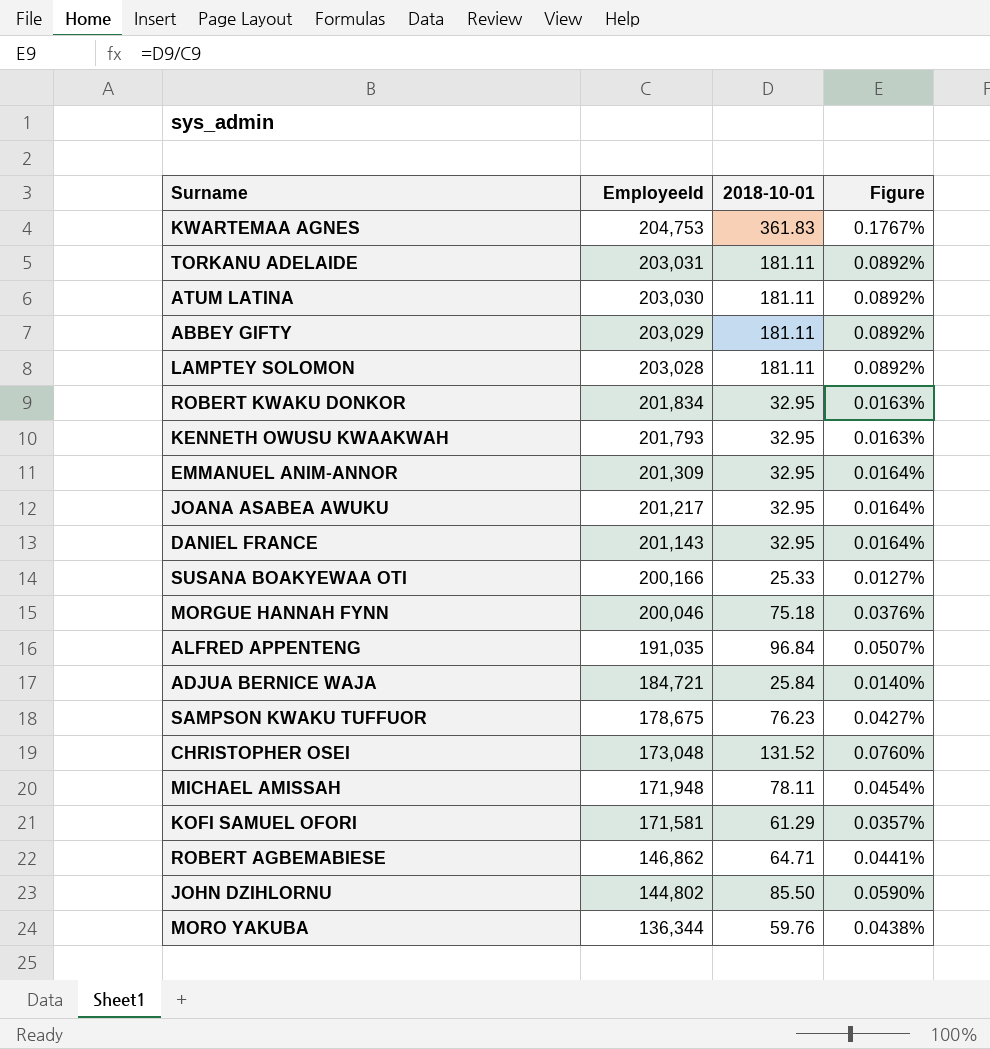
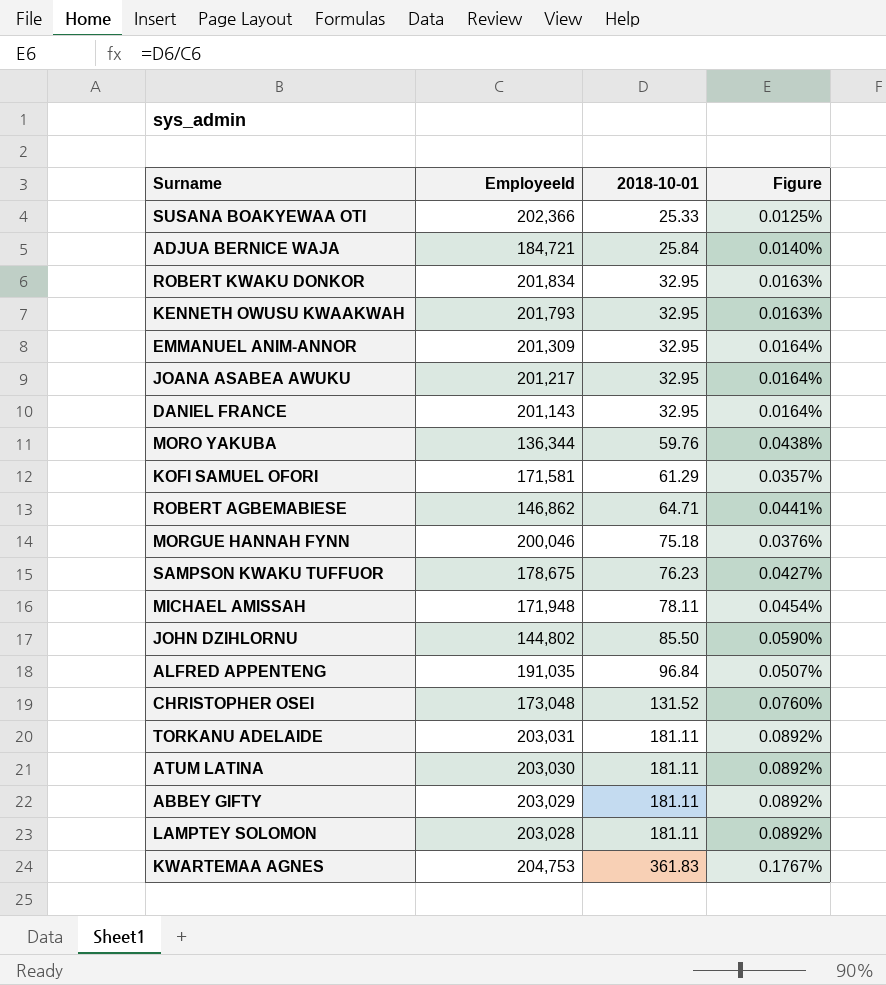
row order: EmployeeId descending -> 2018-10-01 ascending
SUSANA BOAKYEWAA OTI | EmployeeId: 200,166 -> 202,366
SUSANA BOAKYEWAA OTI | Figure: 0.0127% -> 0.0125%

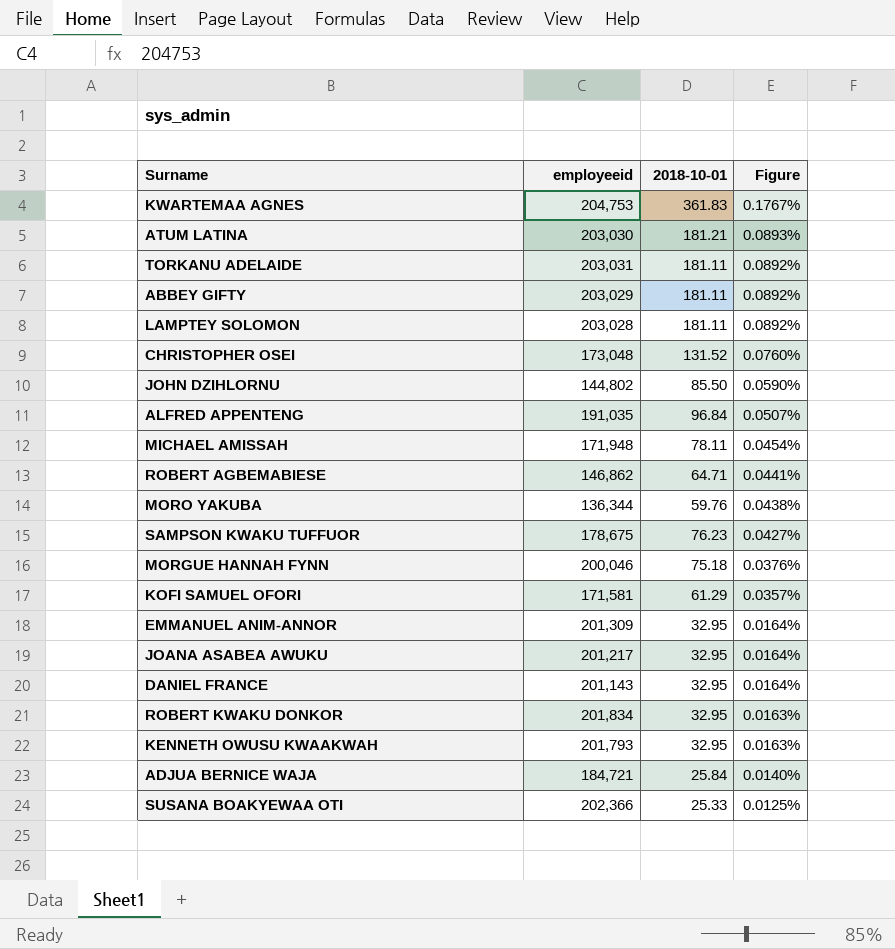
row order: 2018-10-01 ascending -> Figure descending
column name: EmployeeId -> employeeid
ATUM LATINA | 2018-10-01: 181.11 -> 181.21
ATUM LATINA | Figure: 0.0892% -> 0.0893%

